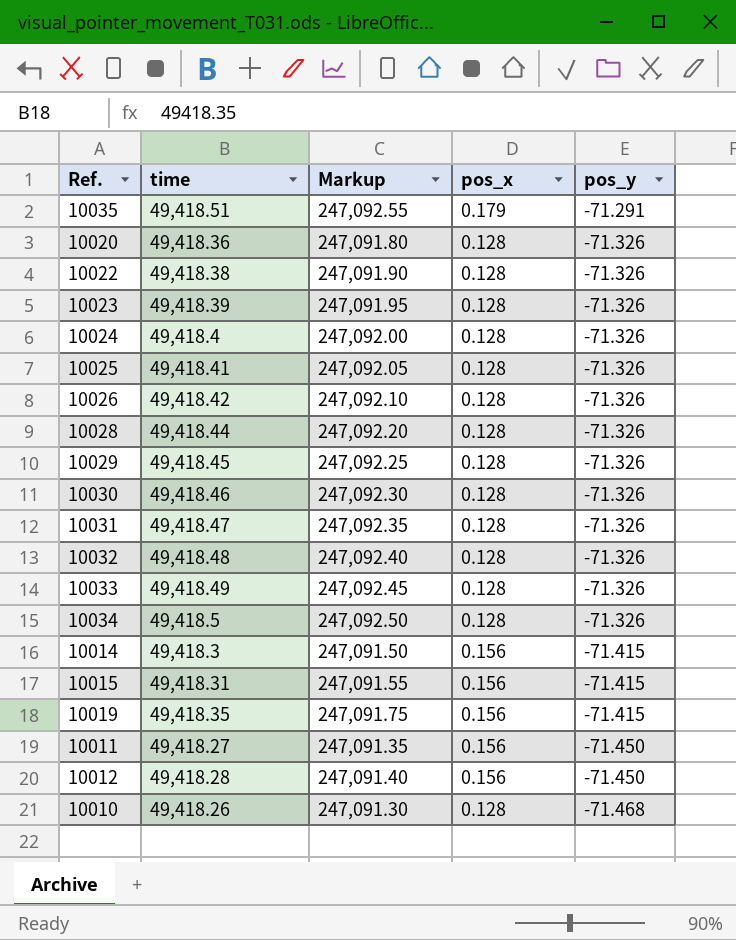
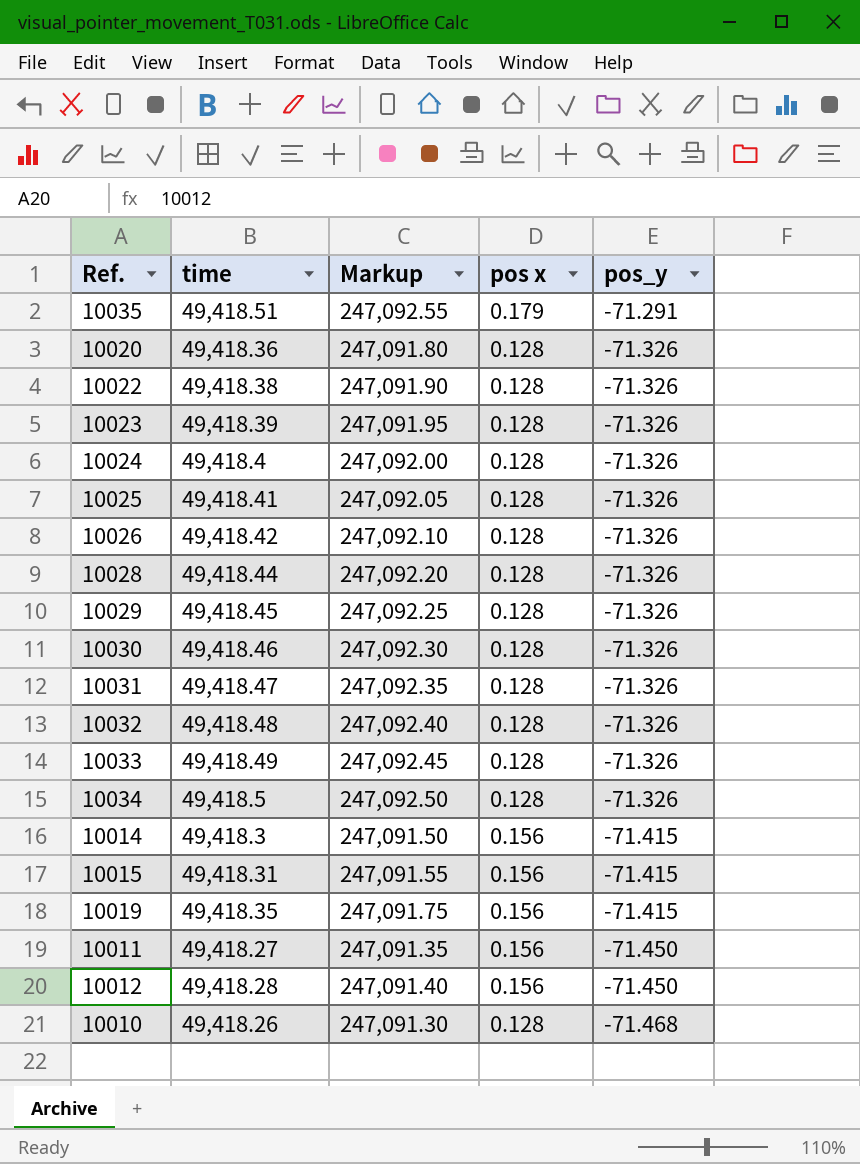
column name: pos_x -> pos x

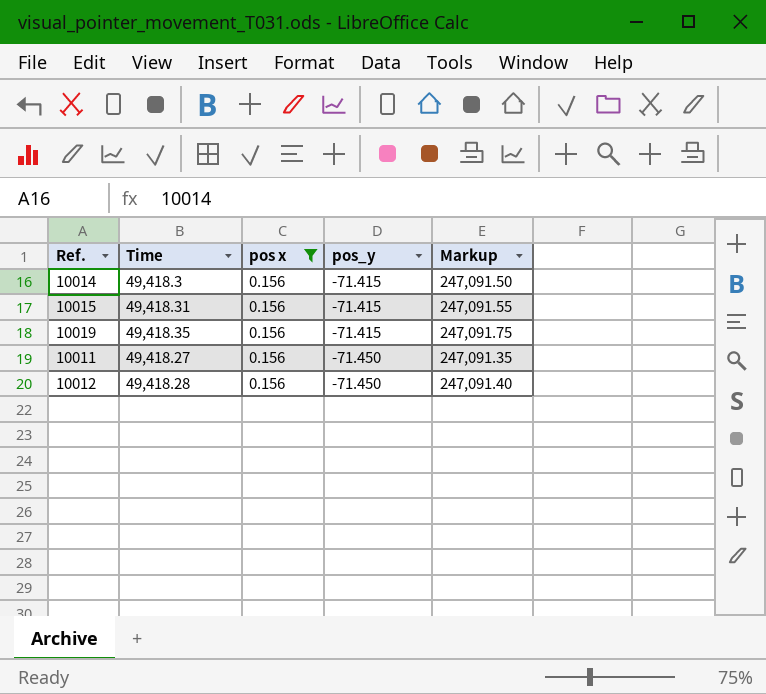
filter: none -> pos x = 0.156
column name: time -> Time
column Markup | position: 3 -> 5

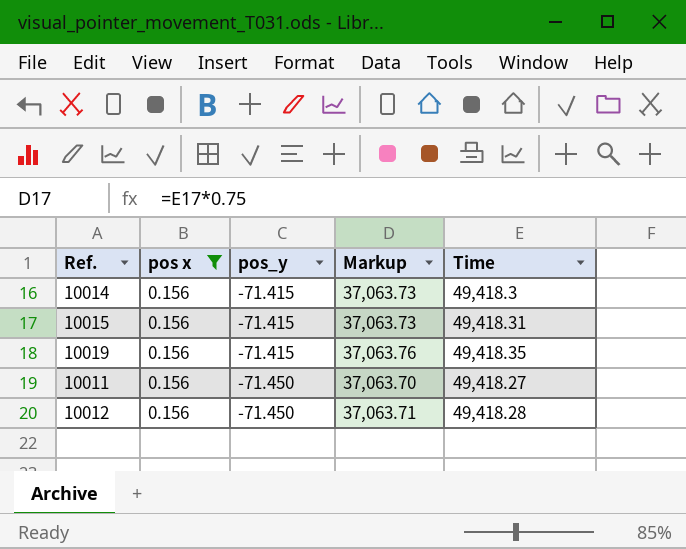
column Markup | formula: [Time] * 5 -> [Time] * 0.75
column Time | position: 2 -> 5

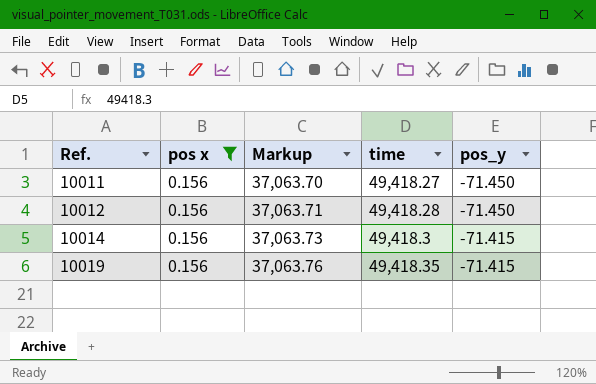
row order: pos_y descending -> Ref. ascending
column name: Time -> time
column pos_y | position: 3 -> 5
row 10015: 0.156 | -71.415 | 37,063.73 | 49,418.31 -> none

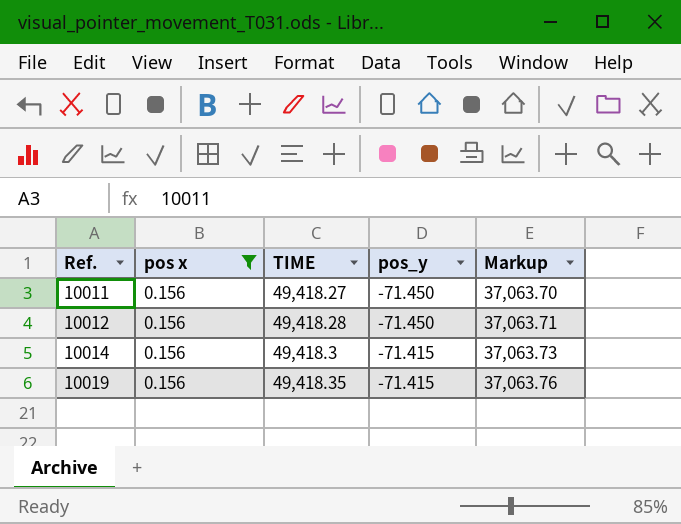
column name: time -> TIME
column Markup | position: 3 -> 5

